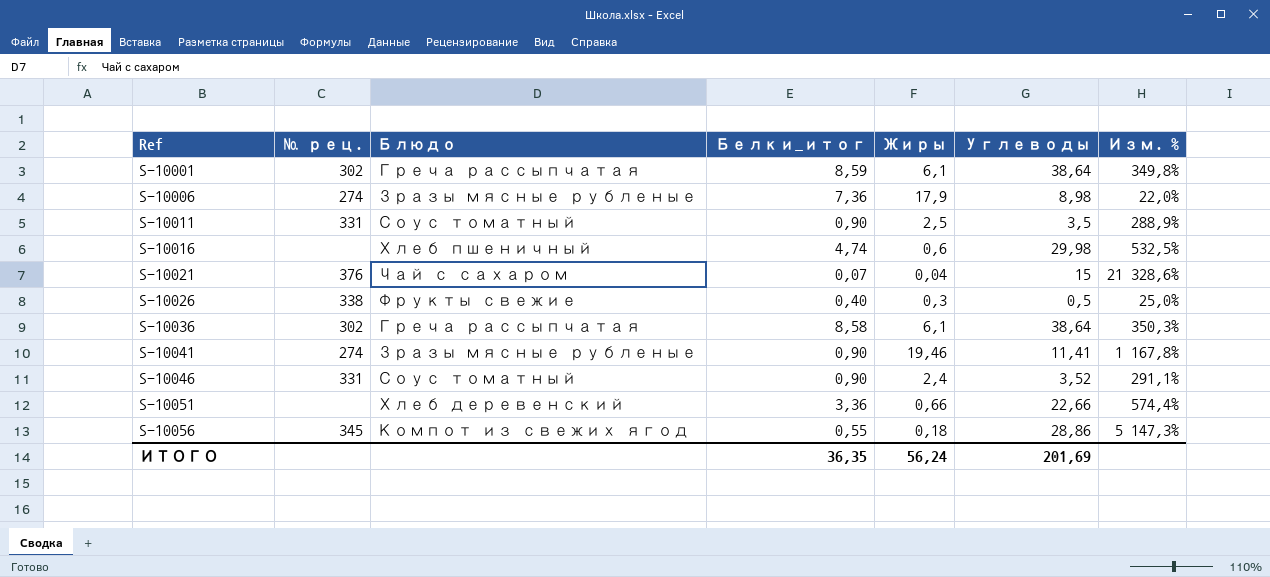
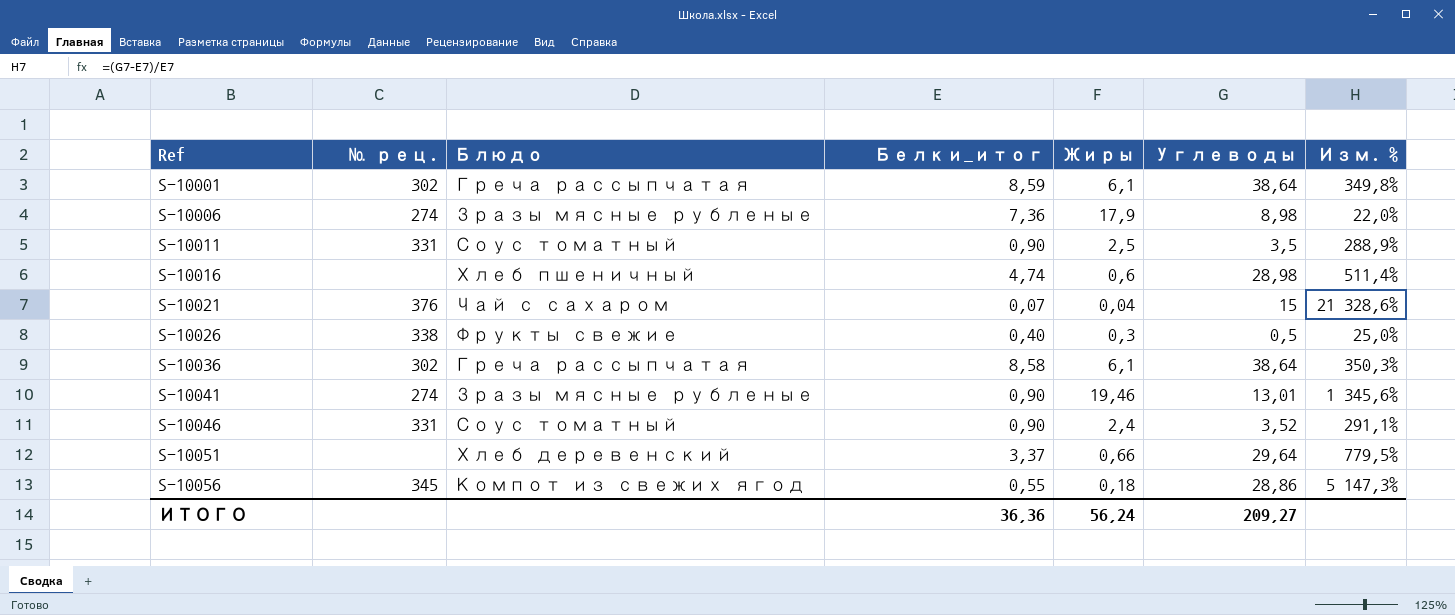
S-10016 | Углеводы: 29,98 -> 28,98
S-10016 | Изм. %: 532,5% -> 511,4%
S-10041 | Углеводы: 11,41 -> 13,01
S-10041 | Изм. %: 1 167,8% -> 1 345,6%
S-10051 | Белки_итог: 3,36 -> 3,37
S-10051 | Углеводы: 22,66 -> 29,64
S-10051 | Изм. %: 574,4% -> 779,5%
ИТОГО | Белки_итог: 36,35 -> 36,36
ИТОГО | Углеводы: 201,69 -> 209,27

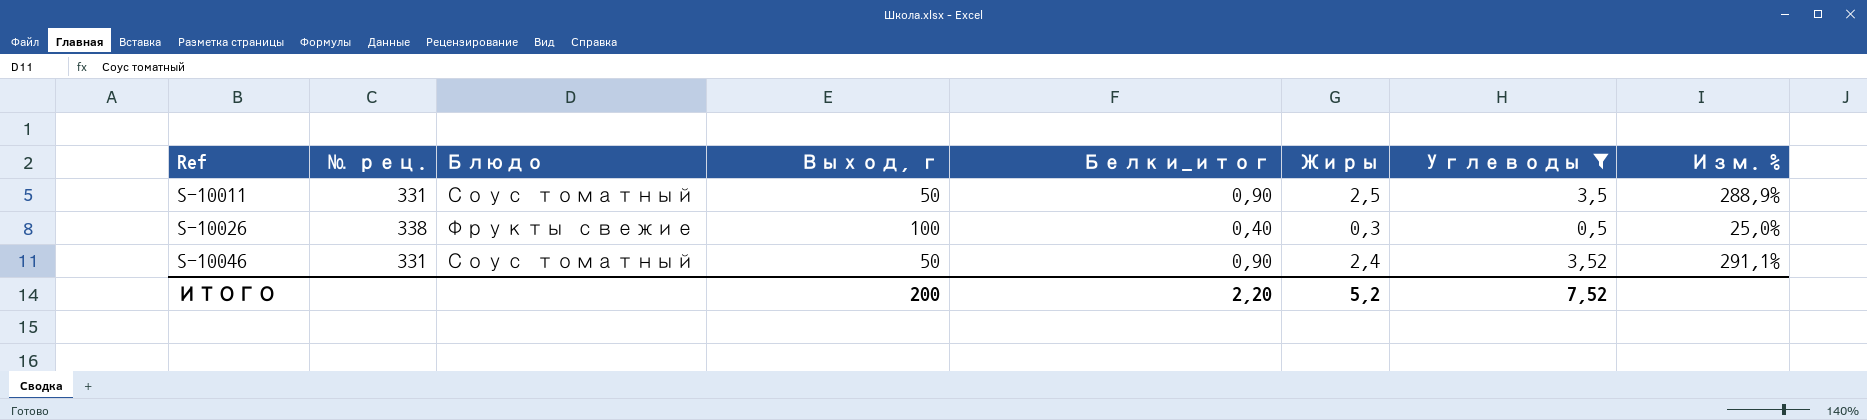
filter: none -> Углеводы <= 3,52
column Выход, г | position: none -> 4
ИТОГО | Белки_итог: 36,36 -> 2,20
ИТОГО | Жиры: 56,24 -> 5,2
ИТОГО | Углеводы: 209,27 -> 7,52

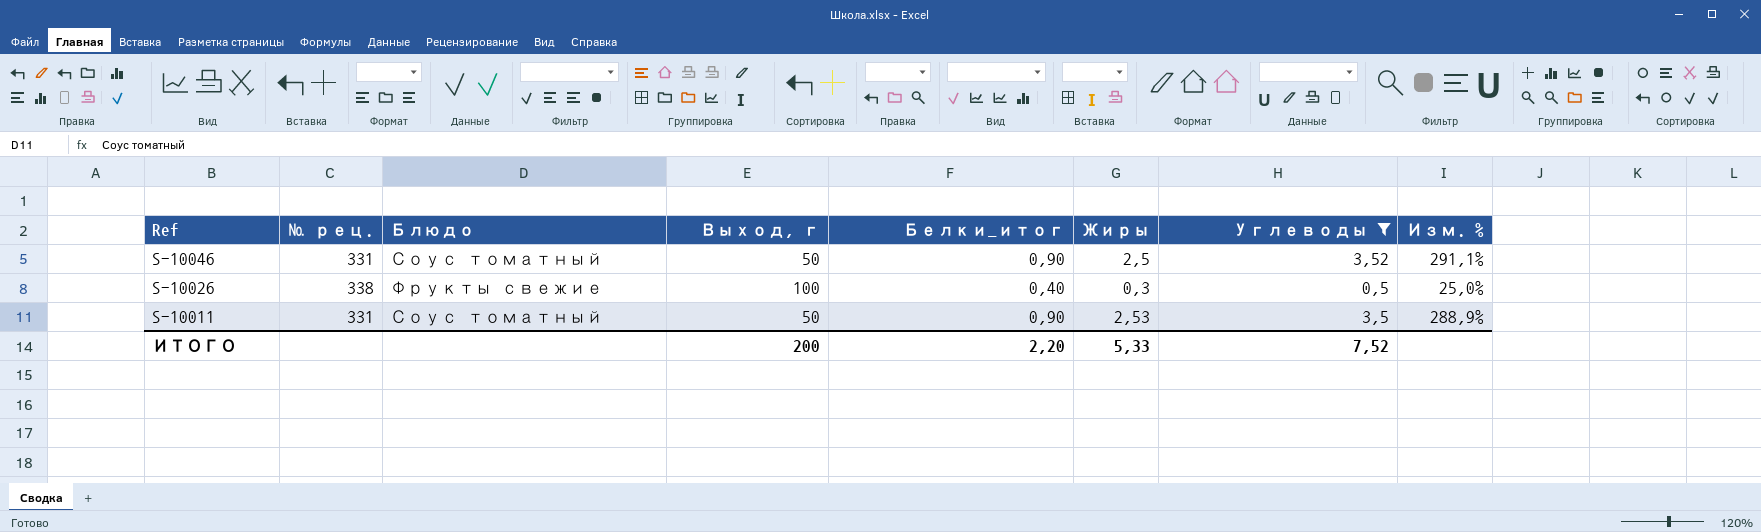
row order: Ref ascending -> Ref descending
S-10046 | Жиры: 2,4 -> 2,5
S-10011 | Жиры: 2,5 -> 2,53
ИТОГО | Жиры: 5,2 -> 5,33

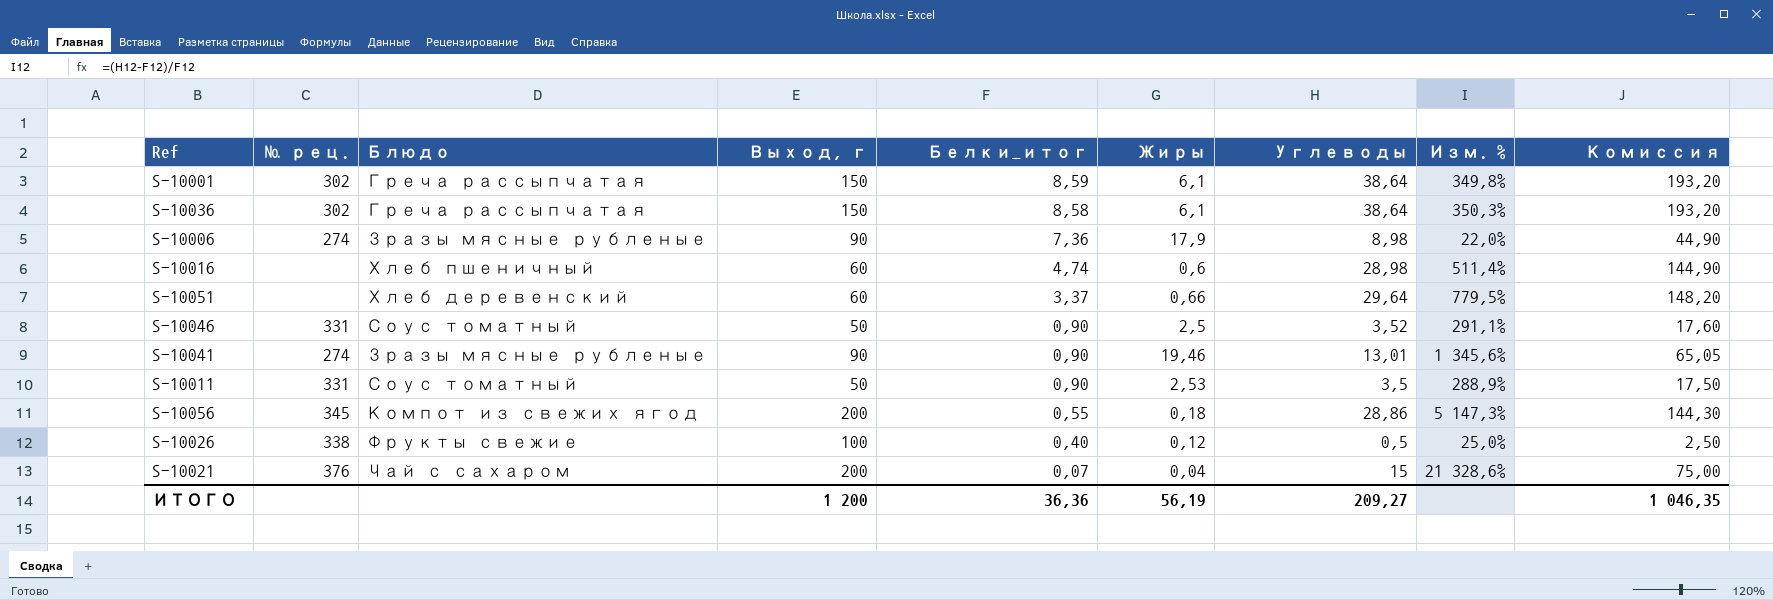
filter: Углеводы <= 3,52 -> none
row order: Ref descending -> Белки_итог descending
column Комиссия | formula: none -> [Углеводы] * 5
S-10026 | Жиры: 0,3 -> 0,12
ИТОГО | Выход, г: 200 -> 1 200
ИТОГО | Белки_итог: 2,20 -> 36,36
ИТОГО | Жиры: 5,33 -> 56,19
ИТОГО | Углеводы: 7,52 -> 209,27

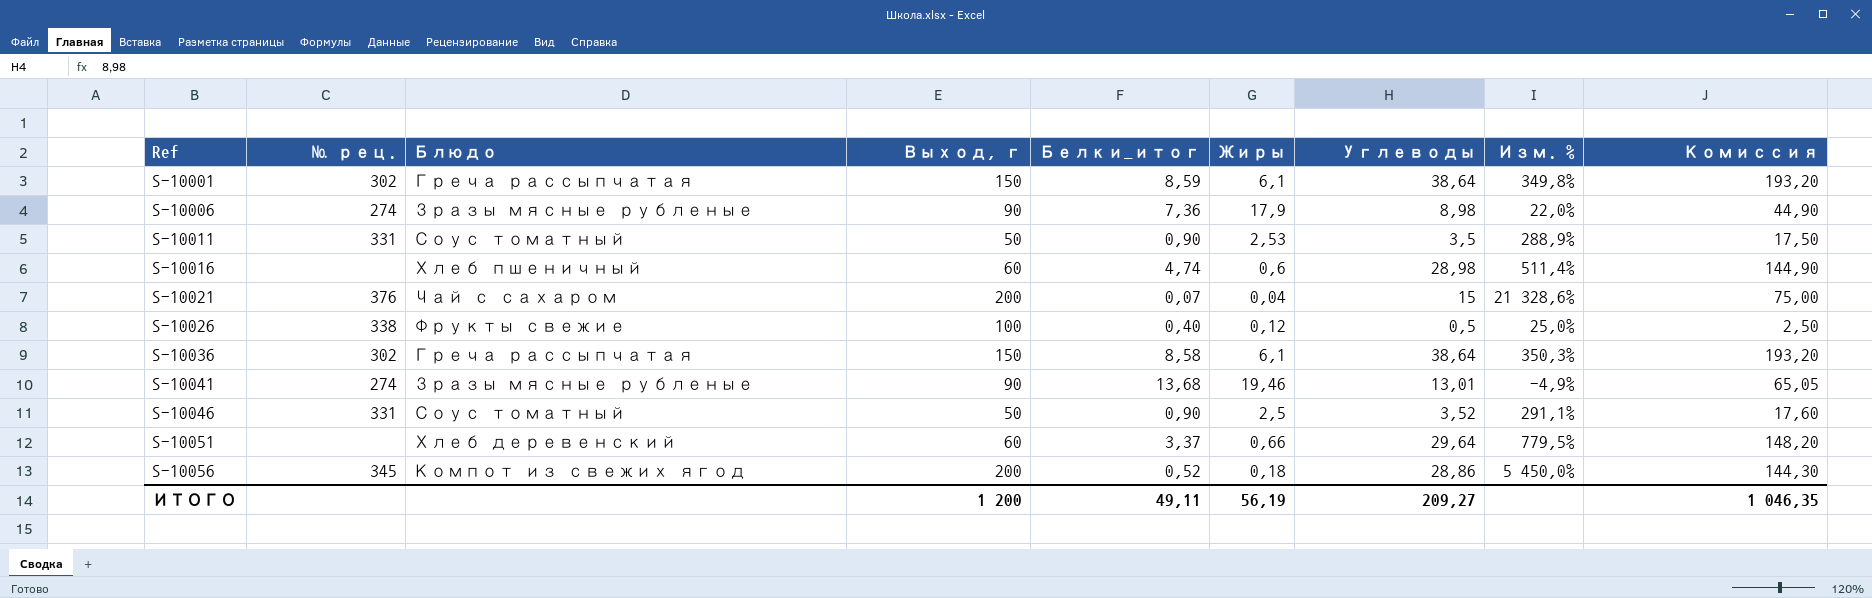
row order: Белки_итог descending -> Ref ascending
S-10041 | Белки_итог: 0,90 -> 13,68
S-10041 | Изм. %: 1 345,6% -> -4,9%
S-10056 | Белки_итог: 0,55 -> 0,52
S-10056 | Изм. %: 5 147,3% -> 5 450,0%
ИТОГО | Белки_итог: 36,36 -> 49,11

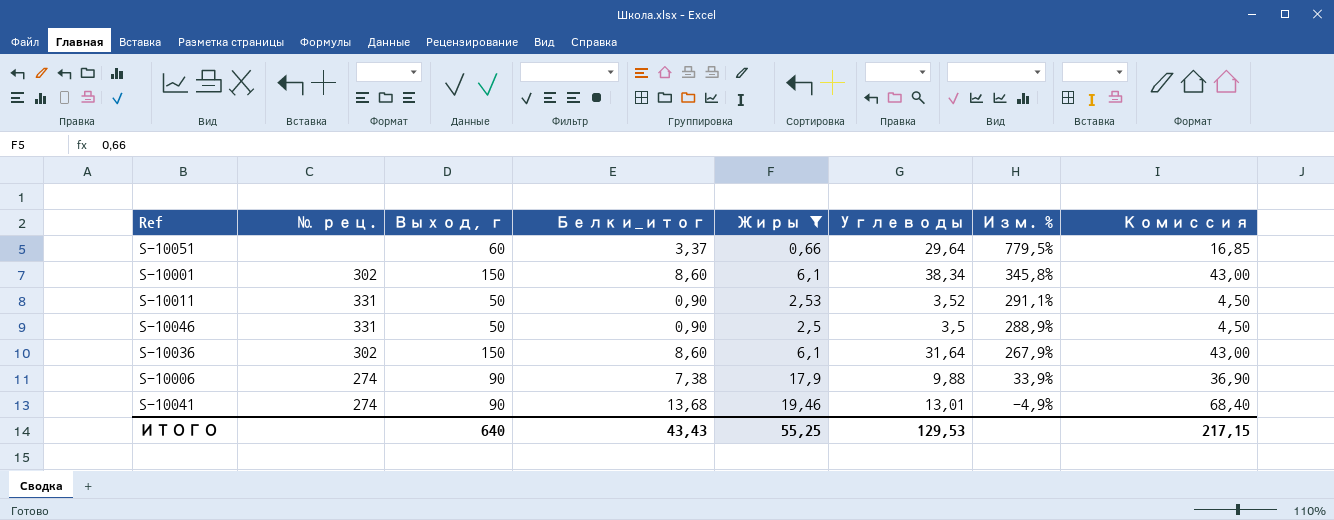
filter: none -> Жиры >= 0,66
row order: Ref ascending -> Изм. % descending
column Блюдо | position: 3 -> none
column Комиссия | formula: [Углеводы] * 5 -> [Белки_итог] * 5
S-10001 | Белки_итог: 8,59 -> 8,60
S-10001 | Углеводы: 38,64 -> 38,34
S-10001 | Изм. %: 349,8% -> 345,8%
S-10011 | Углеводы: 3,5 -> 3,52
S-10011 | Изм. %: 288,9% -> 291,1%
S-10046 | Углеводы: 3,52 -> 3,5
S-10046 | Изм. %: 291,1% -> 288,9%
S-10036 | Белки_итог: 8,58 -> 8,60
S-10036 | Углеводы: 38,64 -> 31,64
S-10036 | Изм. %: 350,3% -> 267,9%
S-10006 | Белки_итог: 7,36 -> 7,38
S-10006 | Углеводы: 8,98 -> 9,88
S-10006 | Изм. %: 22,0% -> 33,9%
ИТОГО | Выход, г: 1 200 -> 640
ИТОГО | Белки_итог: 49,11 -> 43,43
ИТОГО | Жиры: 56,19 -> 55,25
ИТОГО | Углеводы: 209,27 -> 129,53
ИТОГО | Комиссия: 1 046,35 -> 217,15

